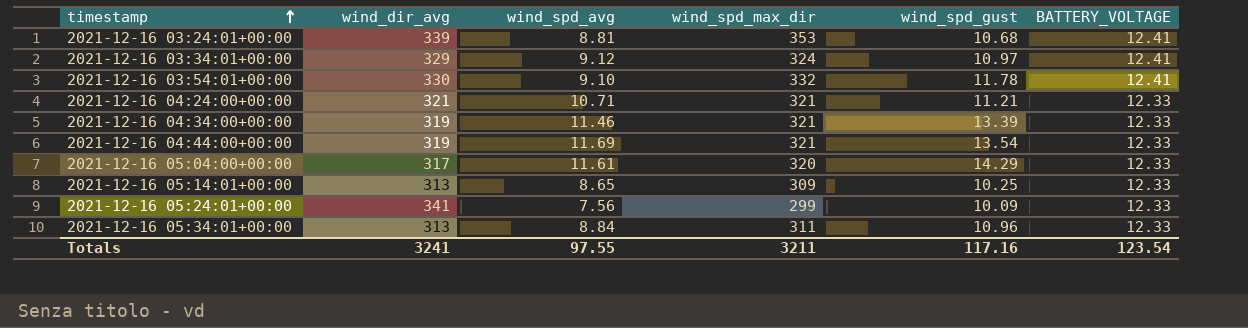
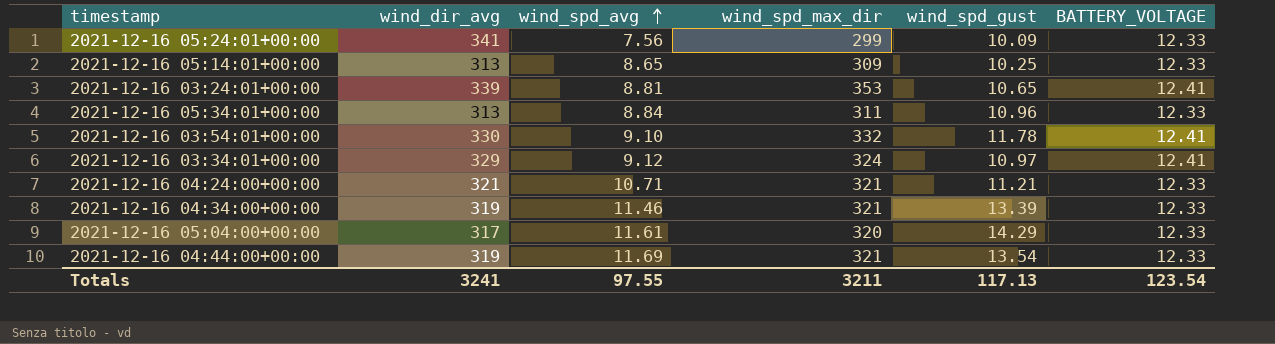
row order: timestamp ascending -> wind_spd_avg ascending
2021-12-16 03:24:01+00:00 | wind_spd_gust: 10.68 -> 10.65
Totals | wind_spd_gust: 117.16 -> 117.13

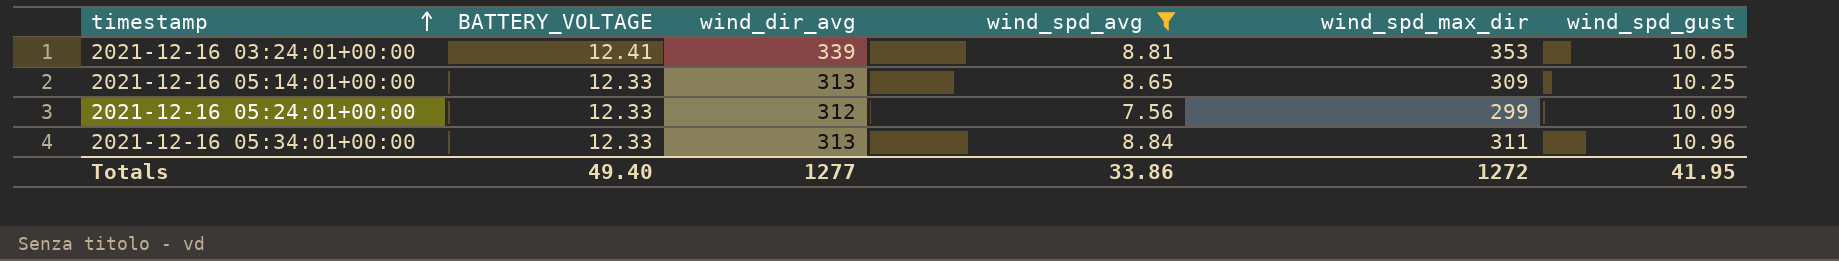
filter: none -> wind_spd_avg <= 8.84
row order: wind_spd_avg ascending -> timestamp ascending
column BATTERY_VOLTAGE | position: 6 -> 2
2021-12-16 05:24:01+00:00 | wind_dir_avg: 341 -> 312
Totals | BATTERY_VOLTAGE: 123.54 -> 49.40
Totals | wind_dir_avg: 3241 -> 1277
Totals | wind_spd_avg: 97.55 -> 33.86
Totals | wind_spd_max_dir: 3211 -> 1272
Totals | wind_spd_gust: 117.13 -> 41.95

